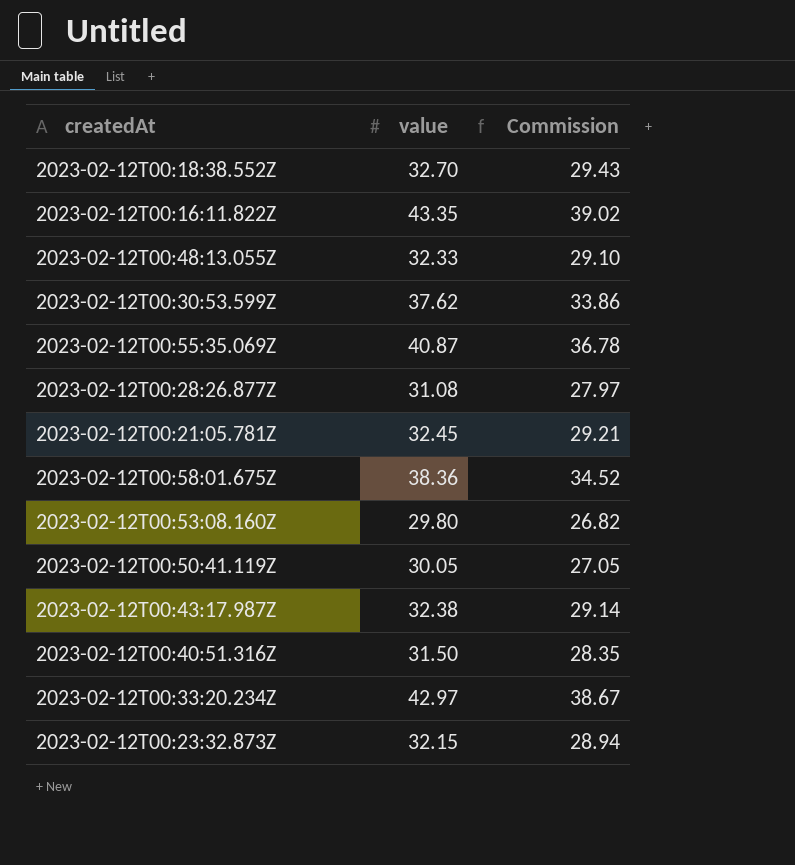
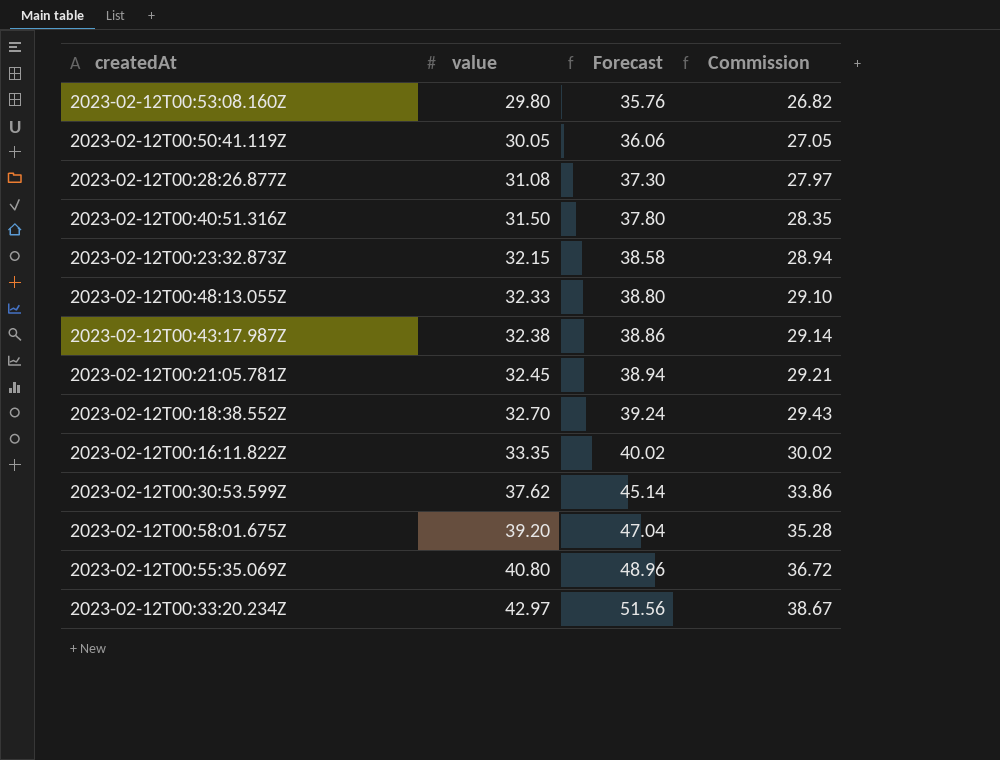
row order: none -> value ascending
column Forecast | formula: none -> [value] * 1.2
2023-02-12T00:16:11.822Z | value: 43.35 -> 33.35
2023-02-12T00:16:11.822Z | Commission: 39.02 -> 30.02
2023-02-12T00:58:01.675Z | value: 38.36 -> 39.20
2023-02-12T00:58:01.675Z | Commission: 34.52 -> 35.28
2023-02-12T00:55:35.069Z | value: 40.87 -> 40.80
2023-02-12T00:55:35.069Z | Commission: 36.78 -> 36.72

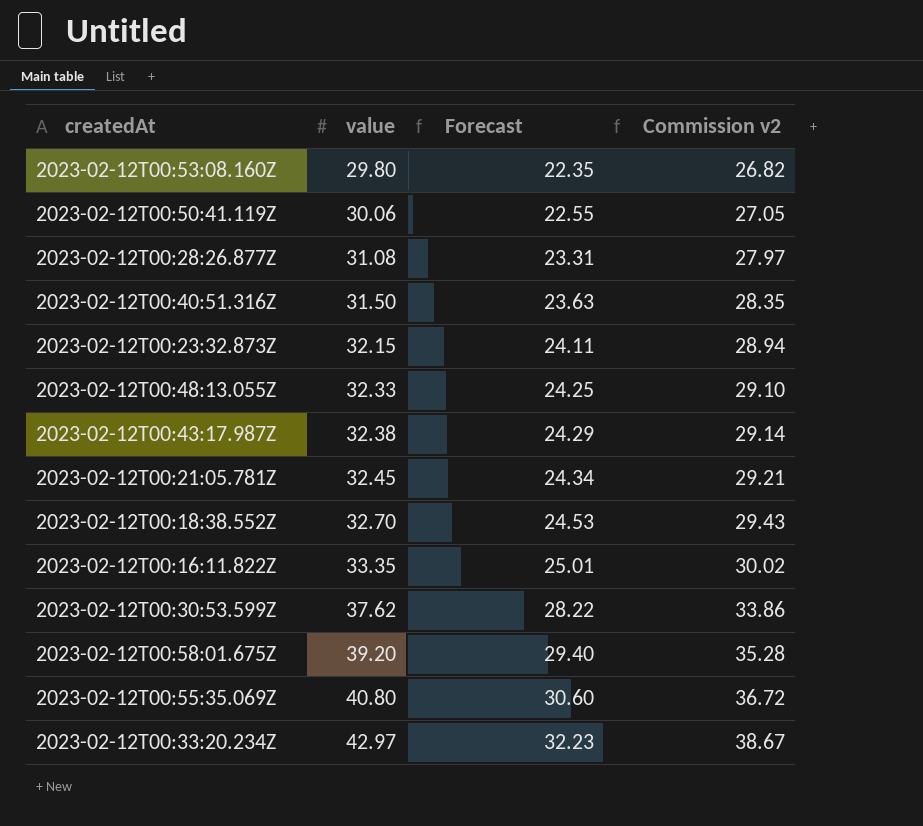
column Forecast | formula: [value] * 1.2 -> [value] * 0.75
column name: Commission -> Commission v2
2023-02-12T00:50:41.119Z | value: 30.05 -> 30.06

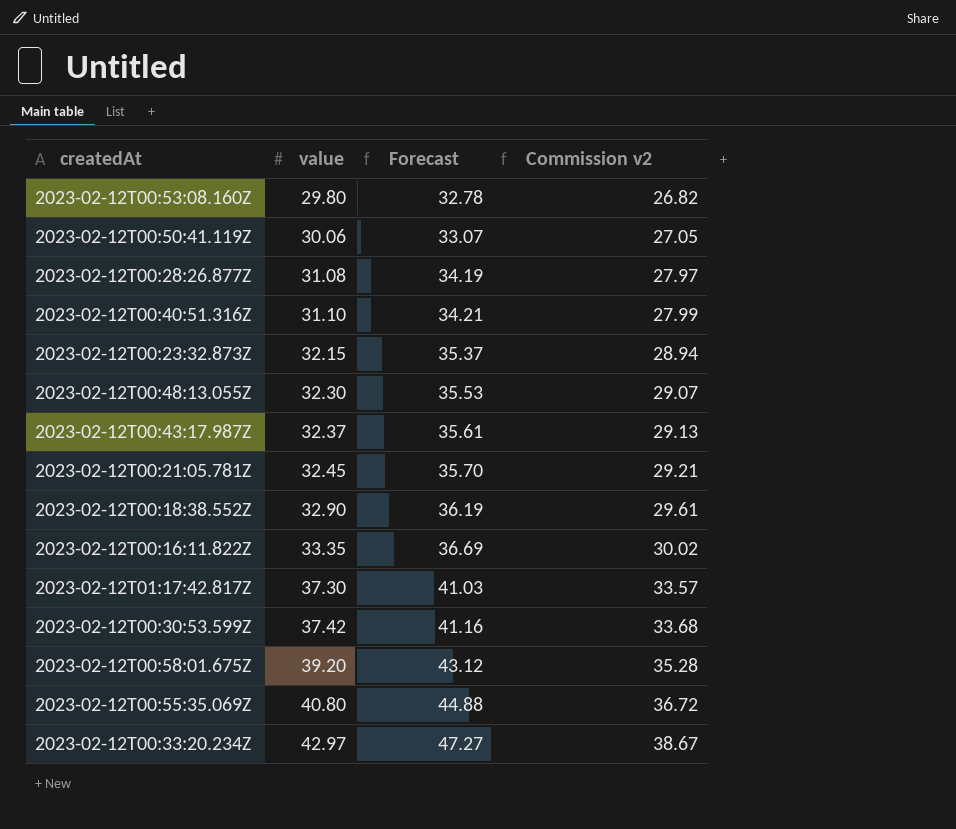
column Forecast | formula: [value] * 0.75 -> [value] * 1.1
2023-02-12T00:40:51.316Z | value: 31.50 -> 31.10
2023-02-12T00:40:51.316Z | Commission v2: 28.35 -> 27.99
2023-02-12T00:48:13.055Z | value: 32.33 -> 32.30
2023-02-12T00:48:13.055Z | Commission v2: 29.10 -> 29.07
2023-02-12T00:43:17.987Z | value: 32.38 -> 32.37
2023-02-12T00:43:17.987Z | Commission v2: 29.14 -> 29.13
2023-02-12T00:18:38.552Z | value: 32.70 -> 32.90
2023-02-12T00:18:38.552Z | Commission v2: 29.43 -> 29.61
row 2023-02-12T01:17:42.817Z: none -> 37.30 | 41.03 | 33.57
2023-02-12T00:30:53.599Z | value: 37.62 -> 37.42
2023-02-12T00:30:53.599Z | Commission v2: 33.86 -> 33.68

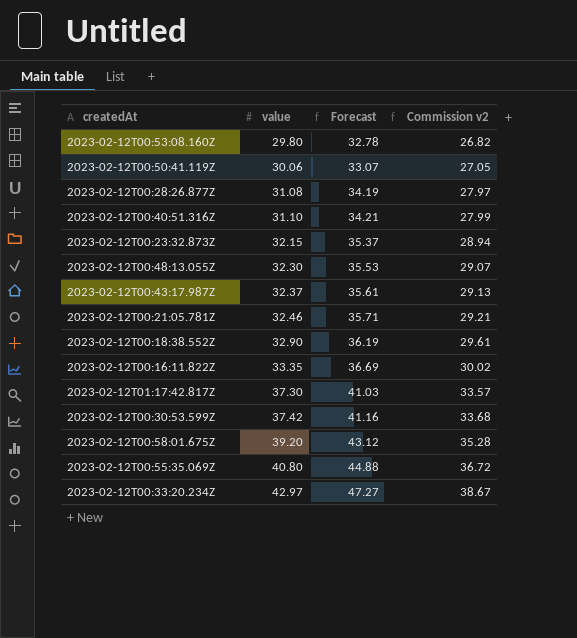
2023-02-12T00:21:05.781Z | value: 32.45 -> 32.46
2023-02-12T00:21:05.781Z | Forecast: 35.70 -> 35.71

